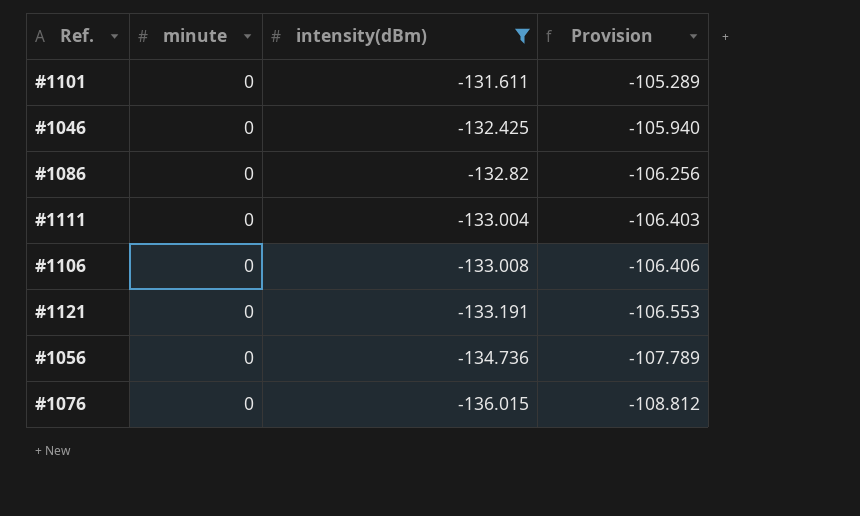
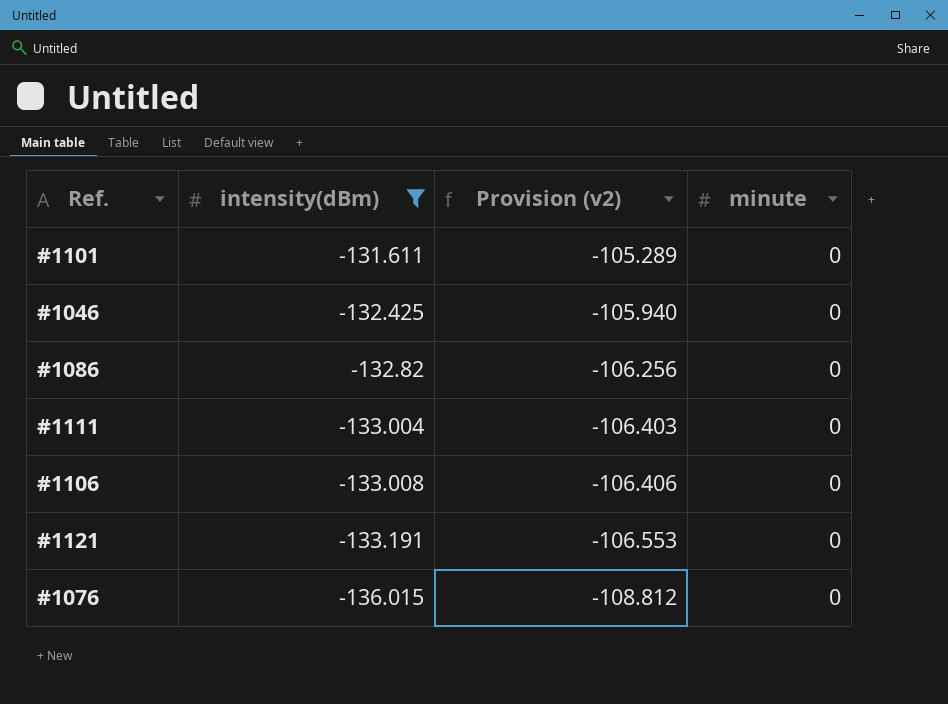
column name: Provision -> Provision (v2)
column minute | position: 2 -> 4
row #1056: 0 | -134.736 | -107.789 -> none

